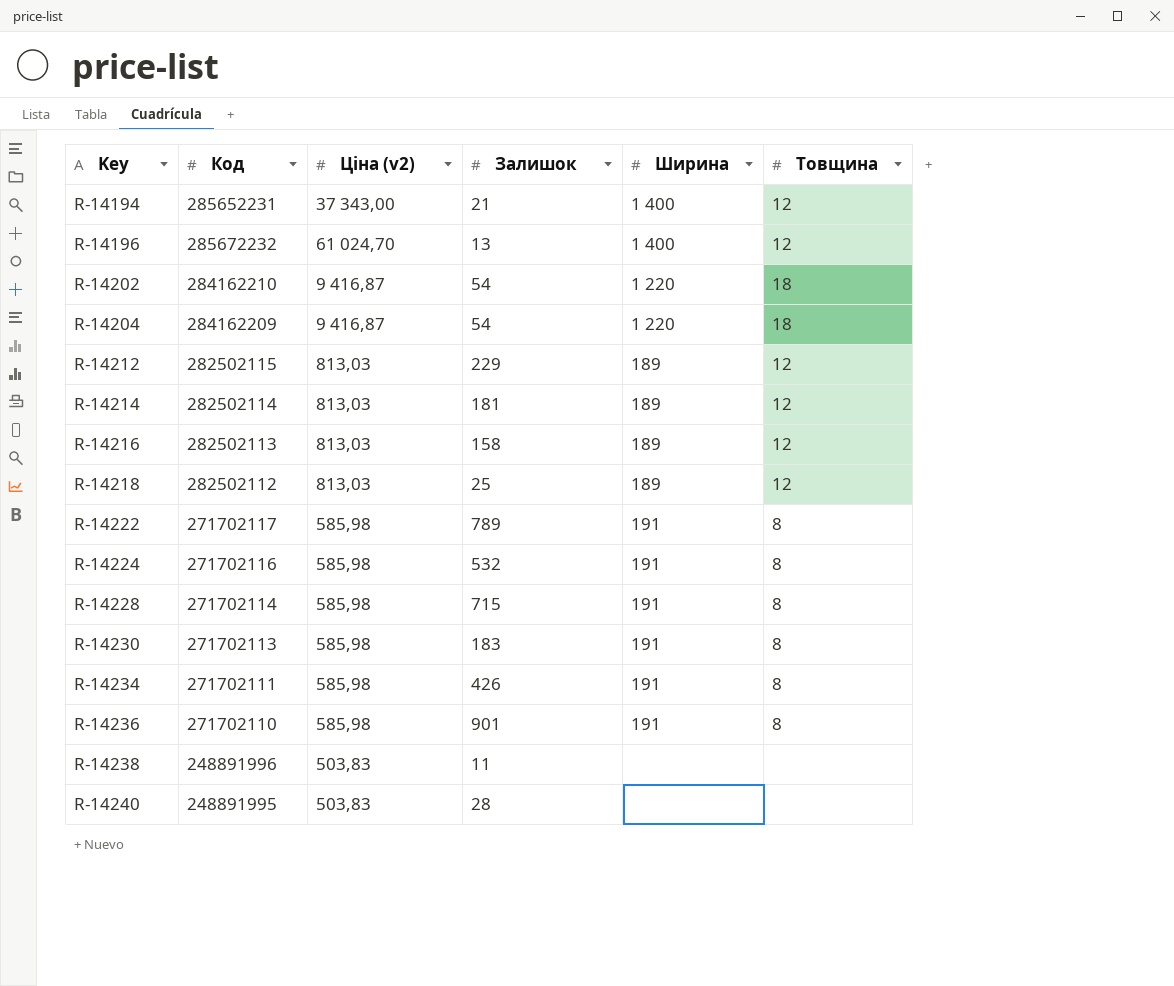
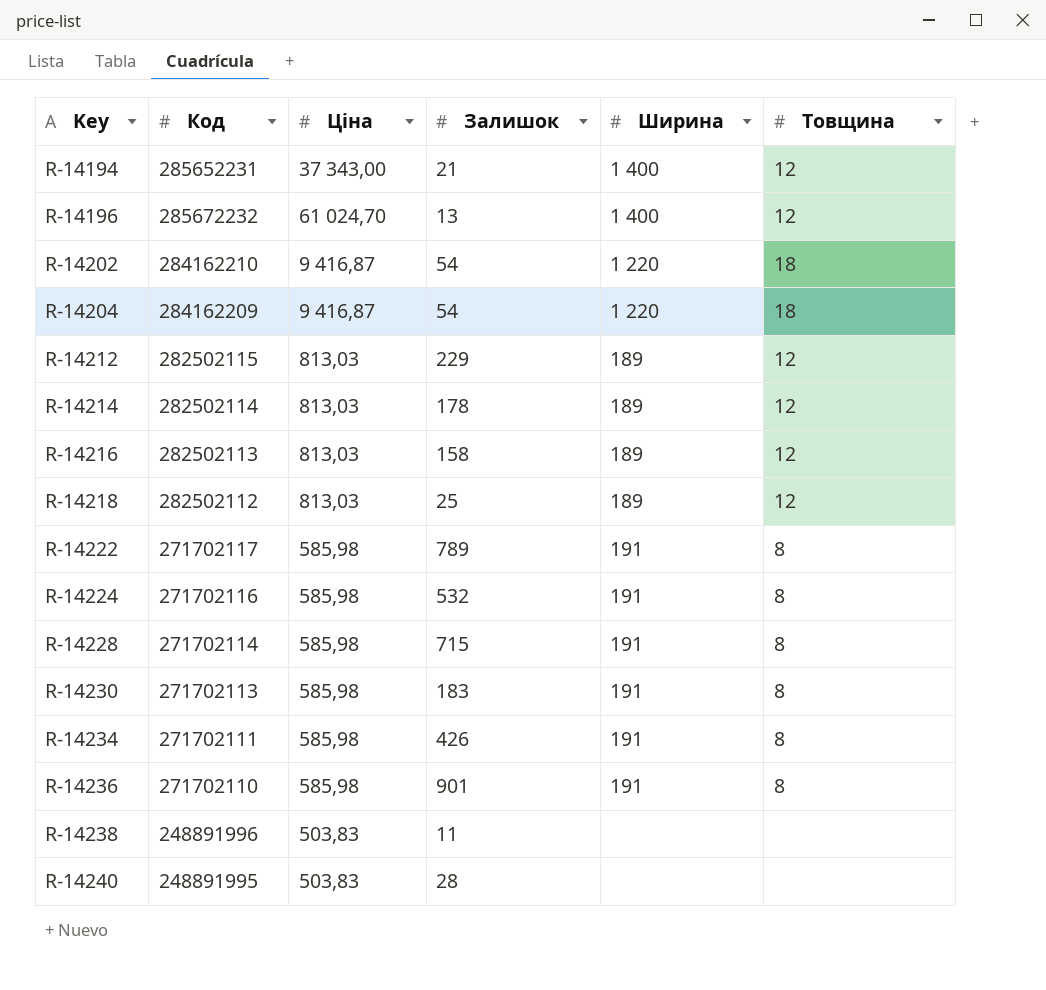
column name: Ціна (v2) -> Ціна
R-14214 | Залишок: 181 -> 178

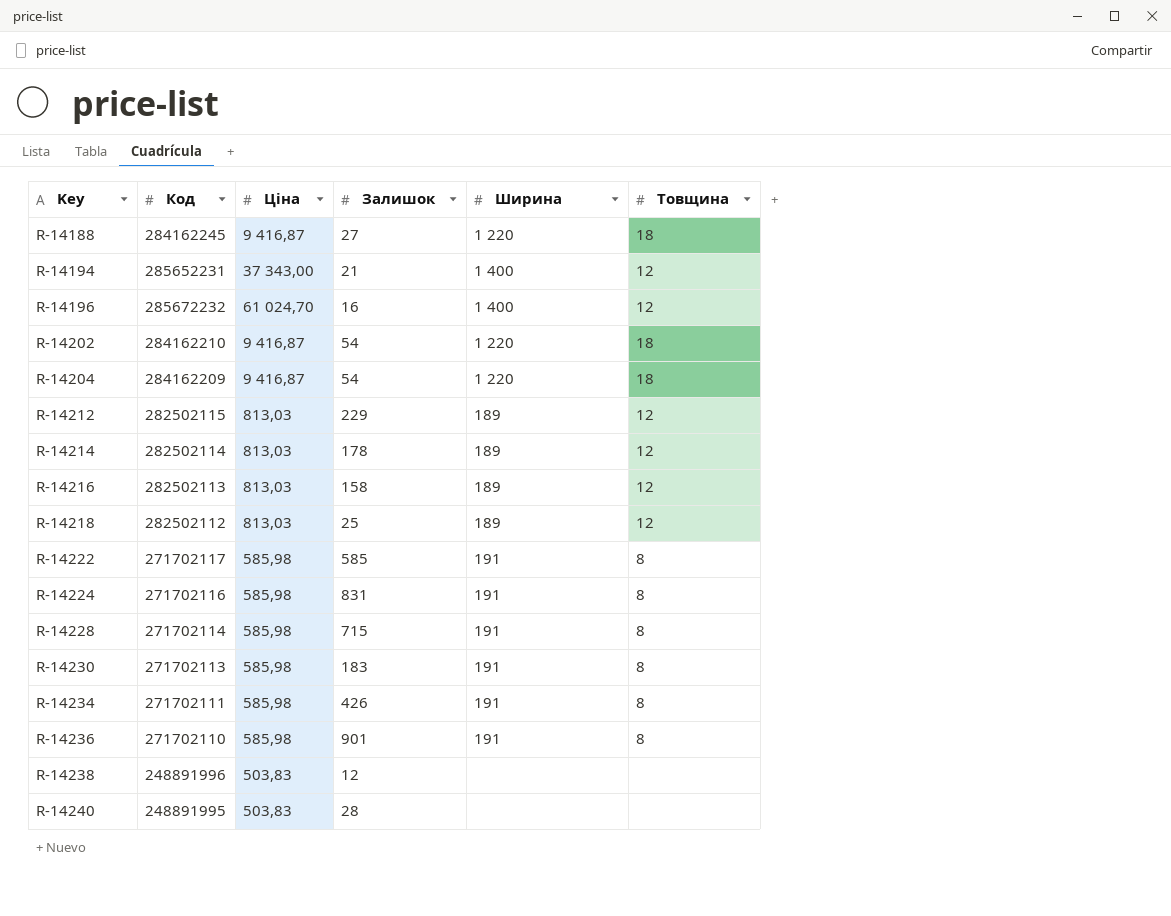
row R-14188: none -> 284162245 | 9 416,87 | 27 | 1 220 | 18
R-14196 | Залишок: 13 -> 16
R-14222 | Залишок: 789 -> 585
R-14224 | Залишок: 532 -> 831
R-14238 | Залишок: 11 -> 12

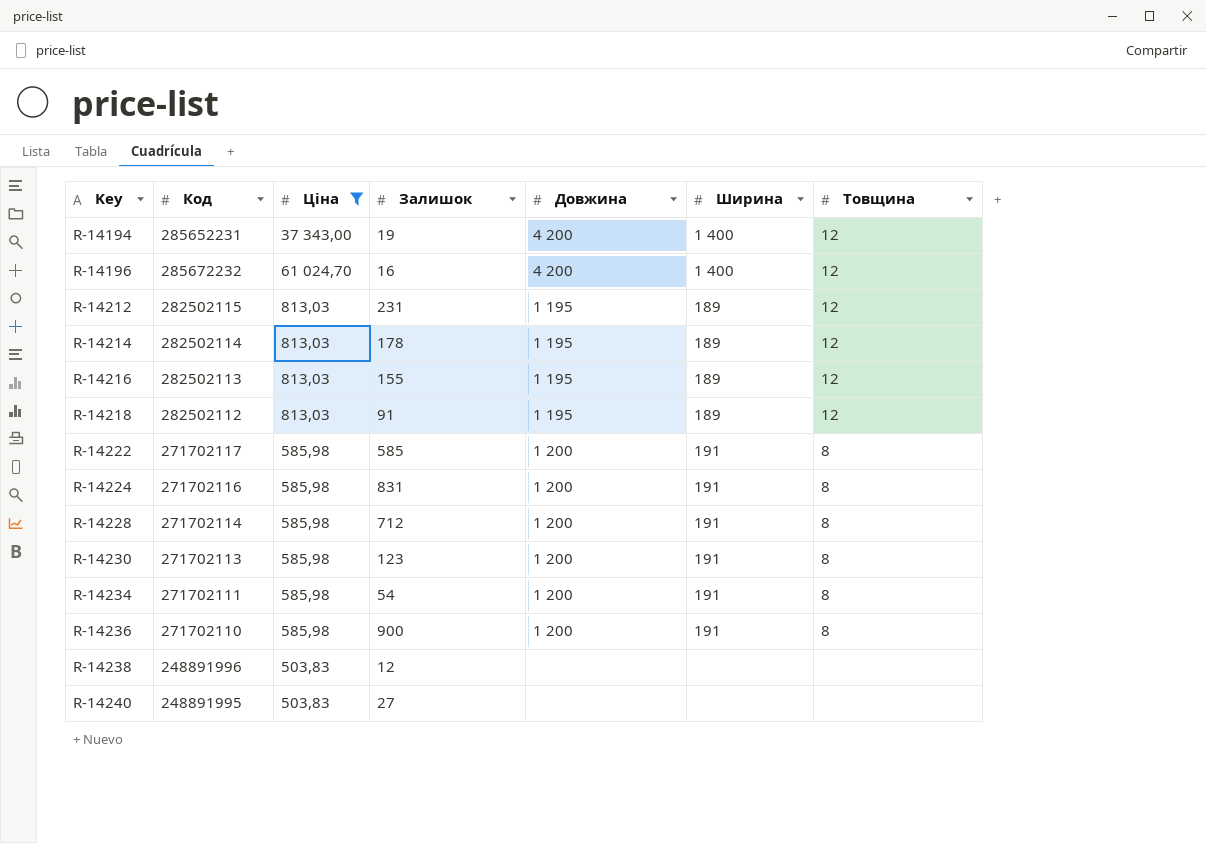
filter: none -> Ціна != 9 416,87
column Довжина | position: none -> 5
R-14194 | Залишок: 21 -> 19
R-14212 | Залишок: 229 -> 231
R-14216 | Залишок: 158 -> 155
R-14218 | Залишок: 25 -> 91
R-14228 | Залишок: 715 -> 712
R-14230 | Залишок: 183 -> 123
R-14234 | Залишок: 426 -> 54
R-14236 | Залишок: 901 -> 900
R-14240 | Залишок: 28 -> 27

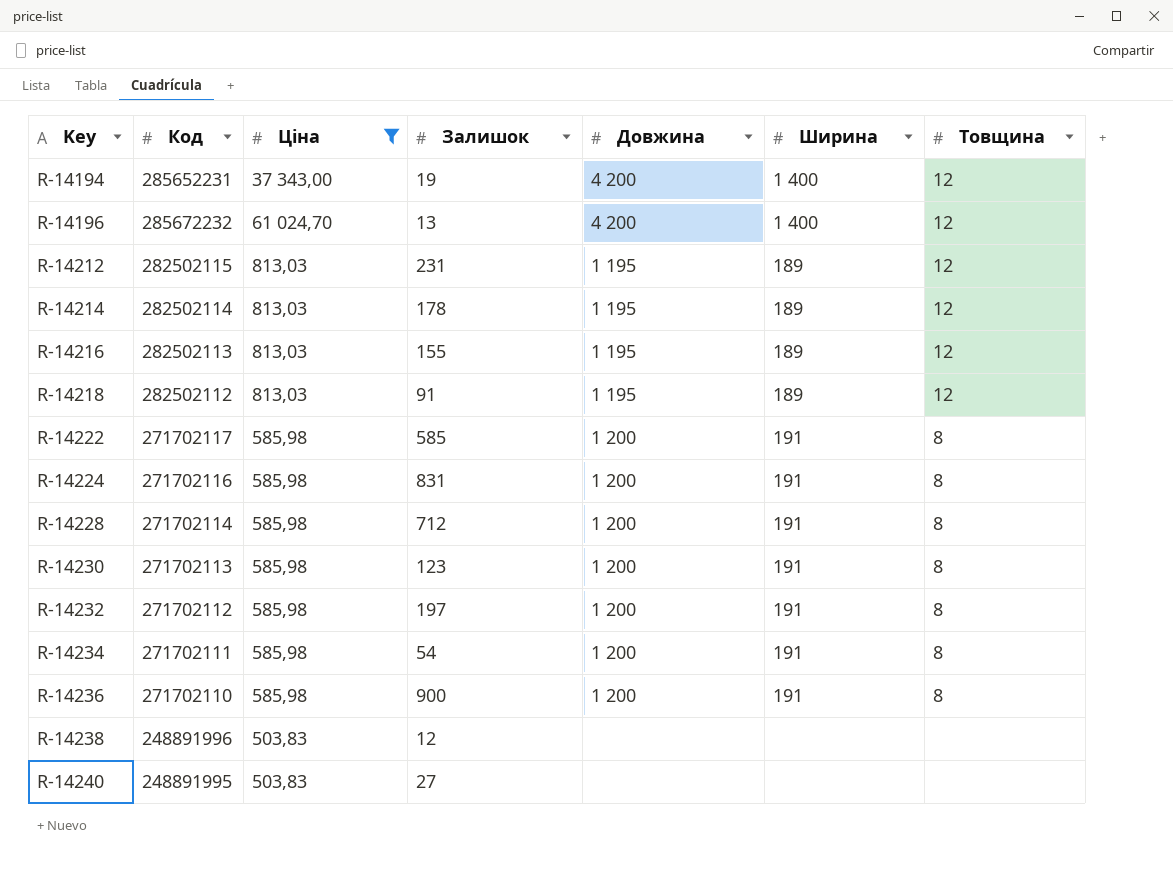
R-14196 | Залишок: 16 -> 13
row R-14232: none -> 271702112 | 585,98 | 197 | 1 200 | 191 | 8

